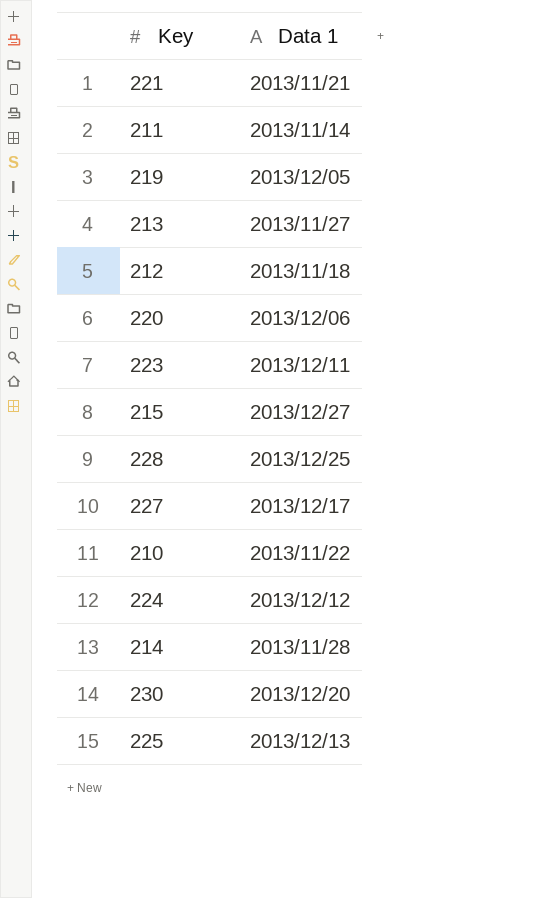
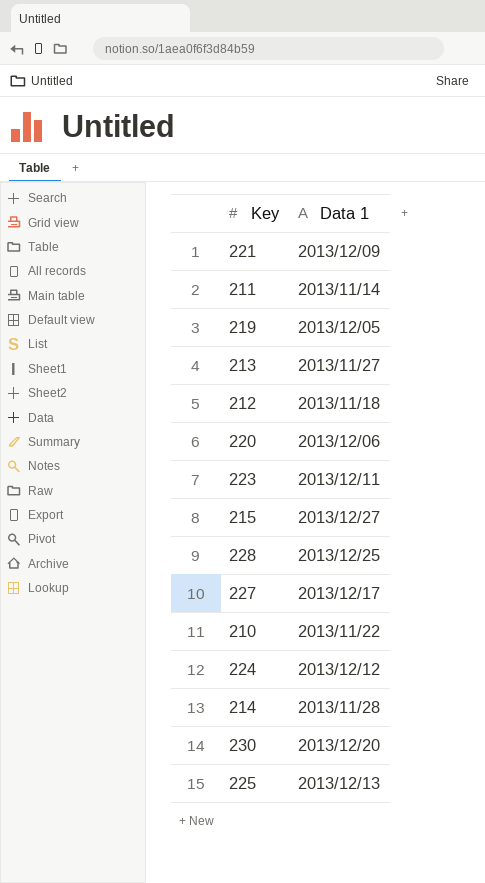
221 | Data 1: 2013/11/21 -> 2013/12/09

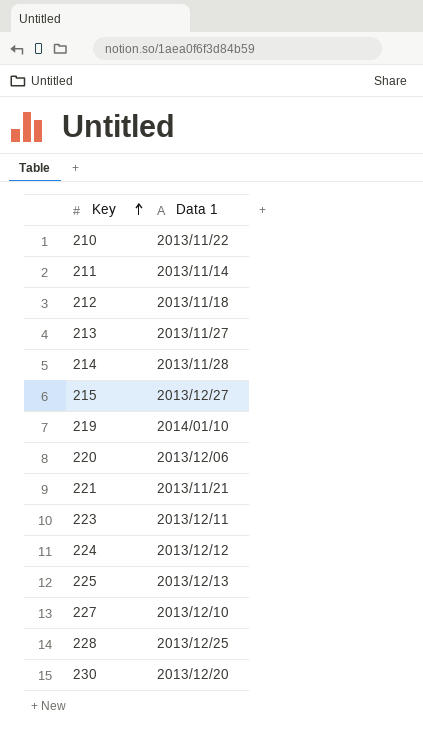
row order: none -> Key ascending
219 | Data 1: 2013/12/05 -> 2014/01/10
221 | Data 1: 2013/12/09 -> 2013/11/21
227 | Data 1: 2013/12/17 -> 2013/12/10

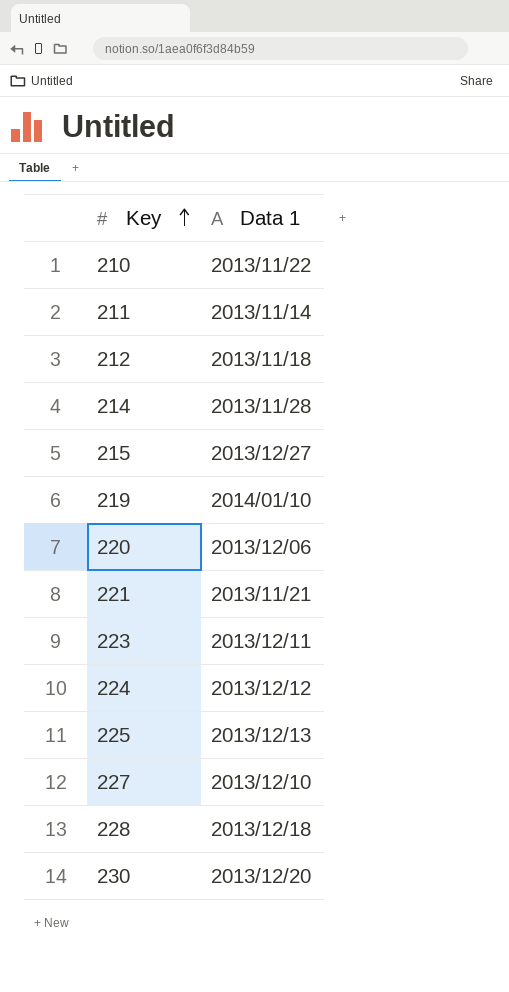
row 213: 2013/11/27 -> none
228 | Data 1: 2013/12/25 -> 2013/12/18

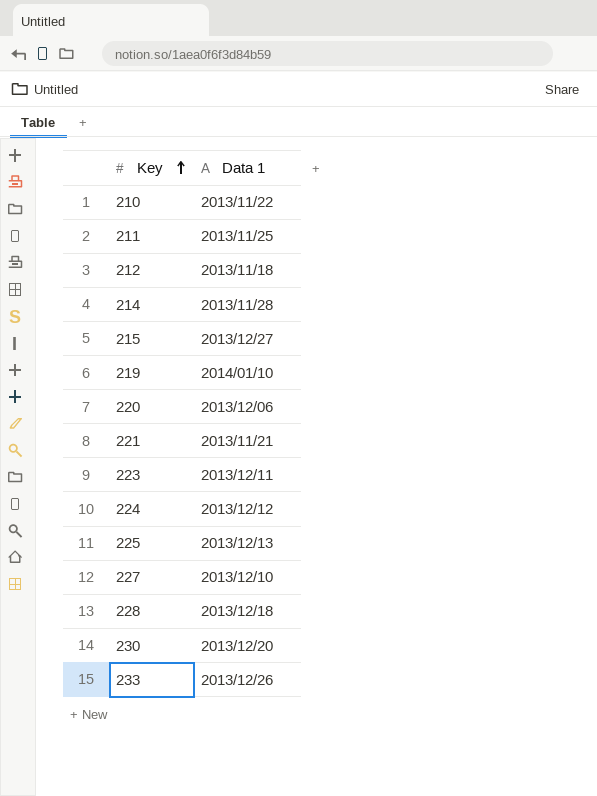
211 | Data 1: 2013/11/14 -> 2013/11/25
row 233: none -> 2013/12/26

